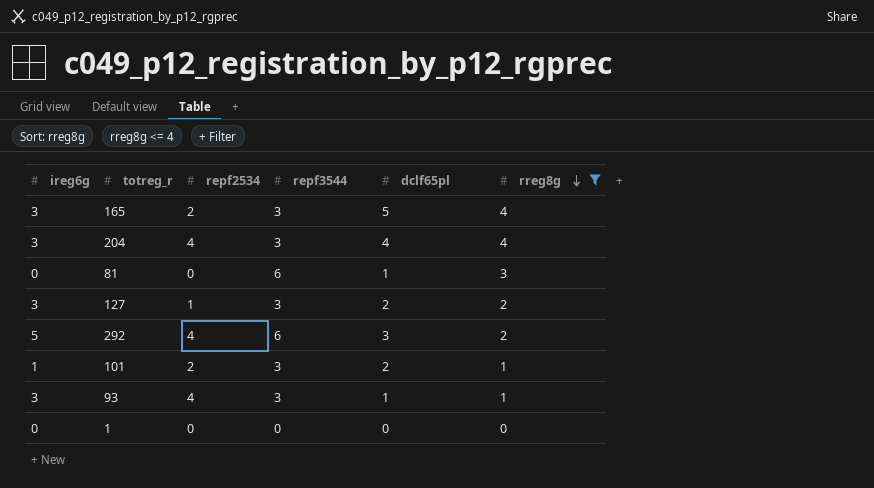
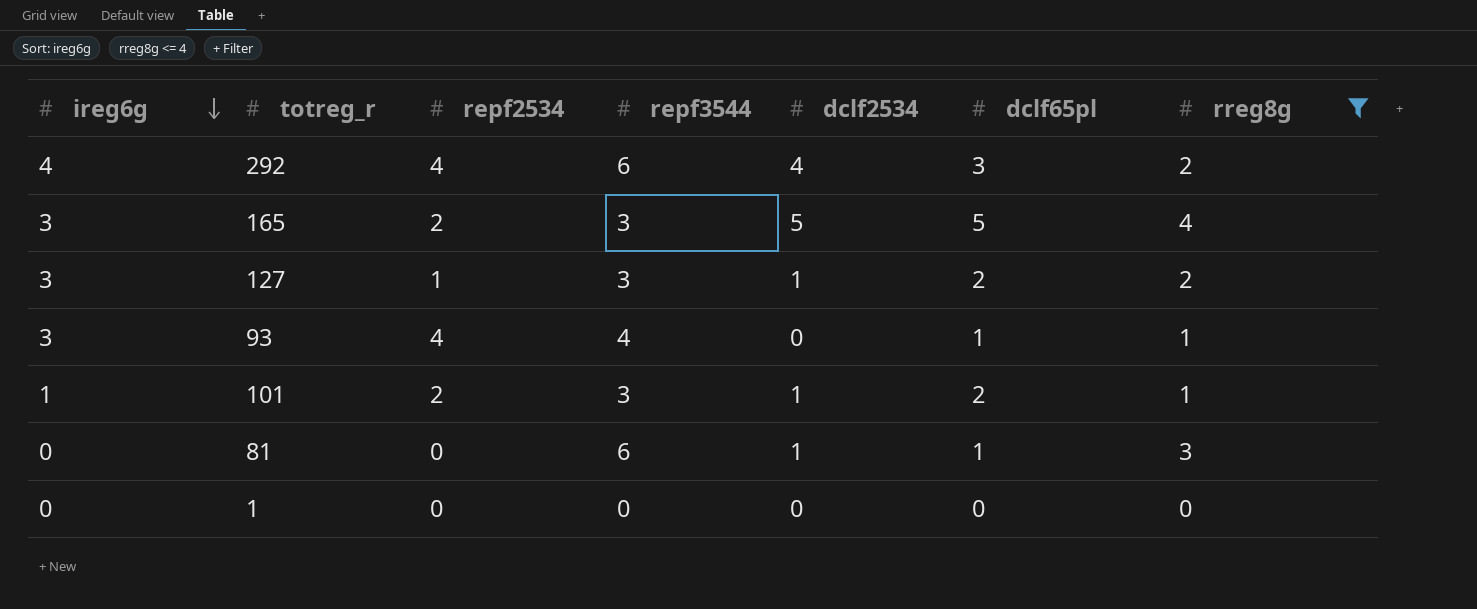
row order: rreg8g descending -> ireg6g descending
column dclf2534 | position: none -> 5
row 204: 3 | 4 | 3 | 4 | 4 -> none
292 | ireg6g: 5 -> 4
93 | repf3544: 3 -> 4

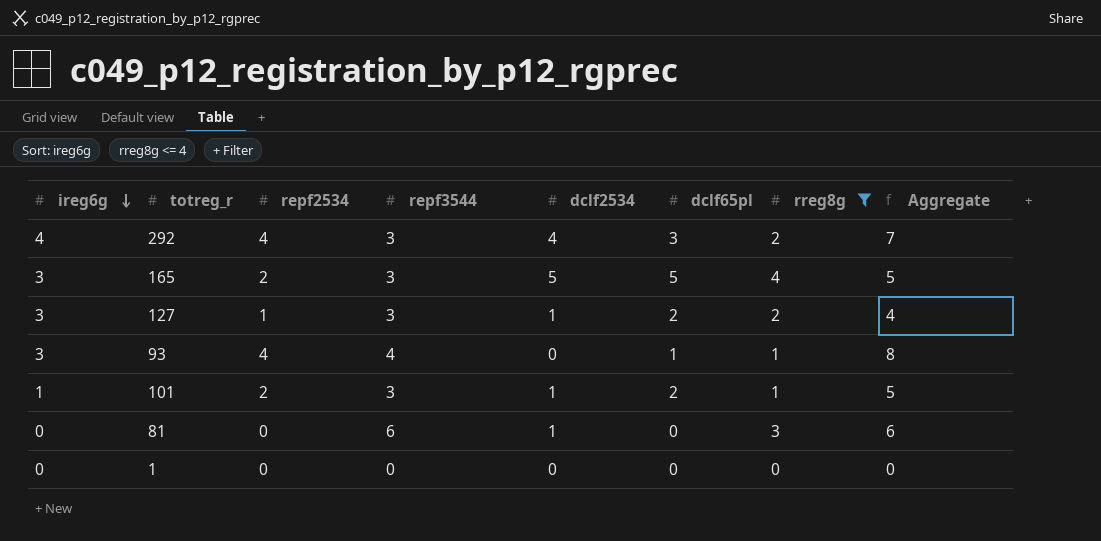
column Aggregate | formula: none -> [repf2534] + [repf3544]
292 | repf3544: 6 -> 3
81 | dclf65pl: 1 -> 0

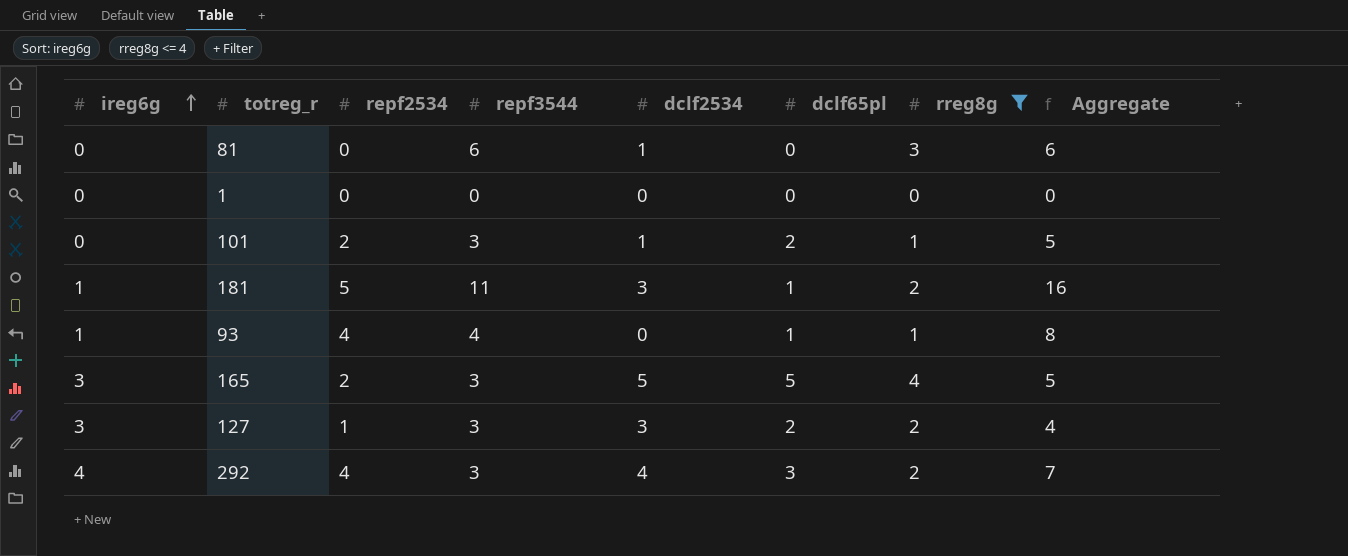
row order: ireg6g descending -> ireg6g ascending
101 | ireg6g: 1 -> 0
row 181: none -> 1 | 5 | 11 | 3 | 1 | 2 | 16
93 | ireg6g: 3 -> 1
127 | dclf2534: 1 -> 3

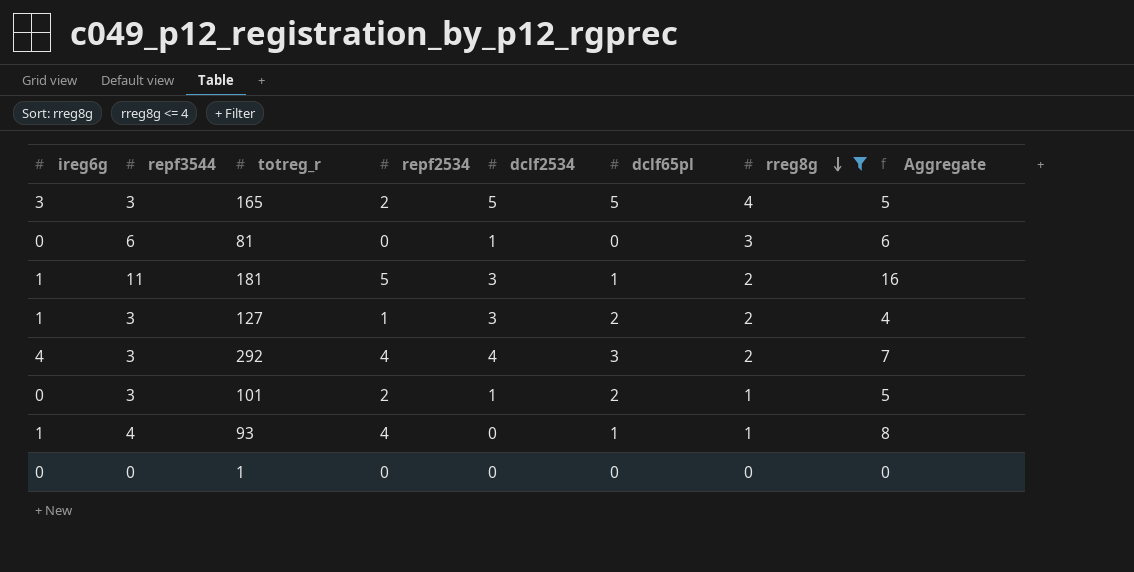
row order: ireg6g ascending -> rreg8g descending
column repf3544 | position: 4 -> 2
127 | ireg6g: 3 -> 1

